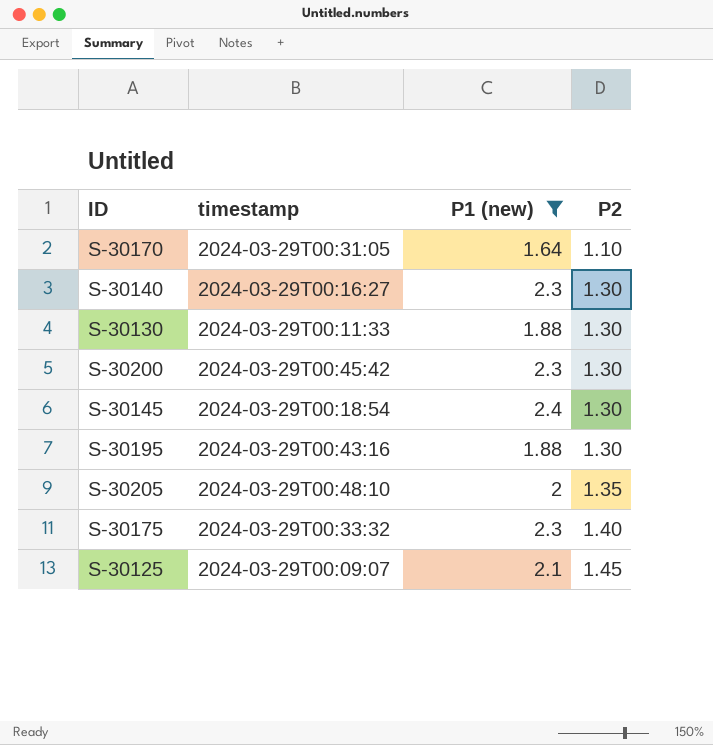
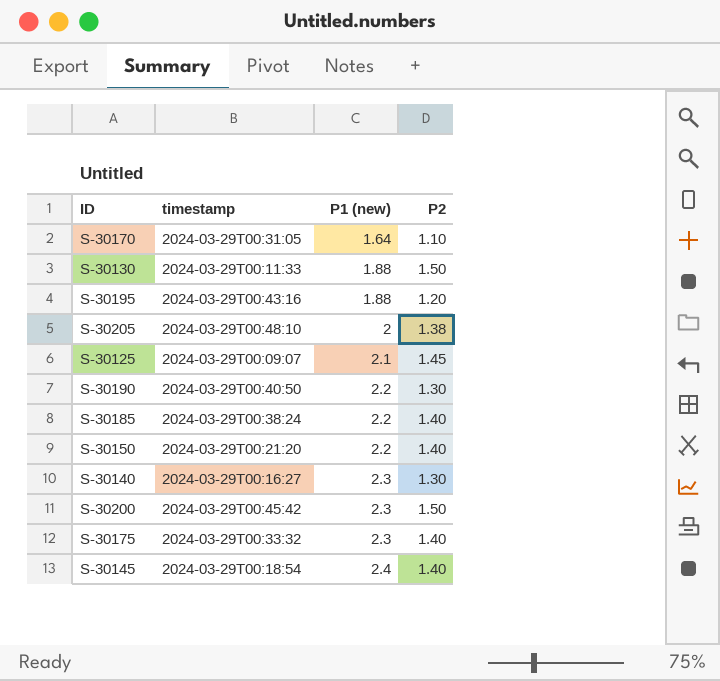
filter: P1 (new) != 2.2 -> none
row order: P2 ascending -> P1 (new) ascending
S-30130 | P2: 1.30 -> 1.50
S-30195 | P2: 1.30 -> 1.20
S-30205 | P2: 1.35 -> 1.38
S-30200 | P2: 1.30 -> 1.50
S-30145 | P2: 1.30 -> 1.40

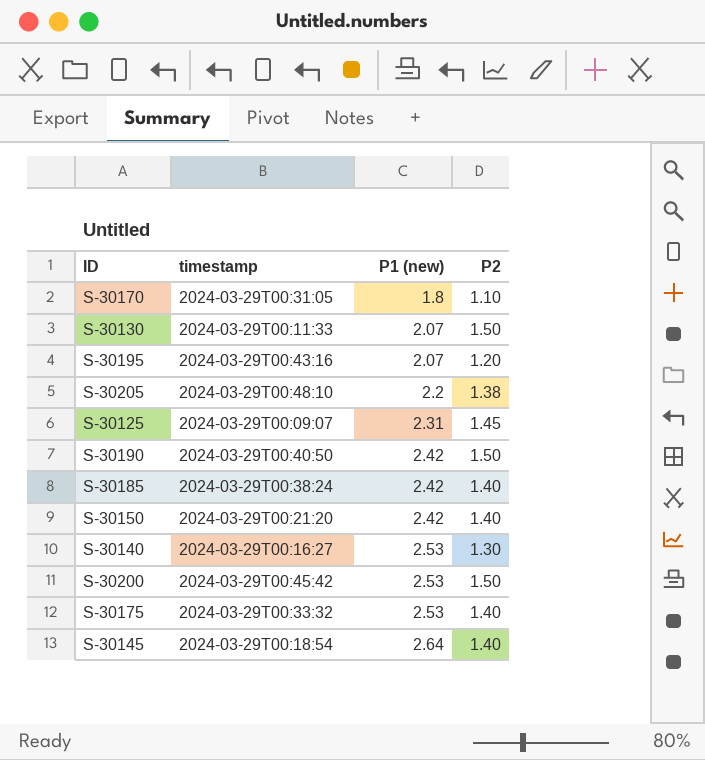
S-30170 | P1 (new): 1.64 -> 1.8
S-30130 | P1 (new): 1.88 -> 2.07
S-30195 | P1 (new): 1.88 -> 2.07
S-30205 | P1 (new): 2 -> 2.2
S-30125 | P1 (new): 2.1 -> 2.31
S-30190 | P1 (new): 2.2 -> 2.42
S-30190 | P2: 1.30 -> 1.50
S-30185 | P1 (new): 2.2 -> 2.42
S-30150 | P1 (new): 2.2 -> 2.42
S-30140 | P1 (new): 2.3 -> 2.53
S-30200 | P1 (new): 2.3 -> 2.53
S-30175 | P1 (new): 2.3 -> 2.53
S-30145 | P1 (new): 2.4 -> 2.64

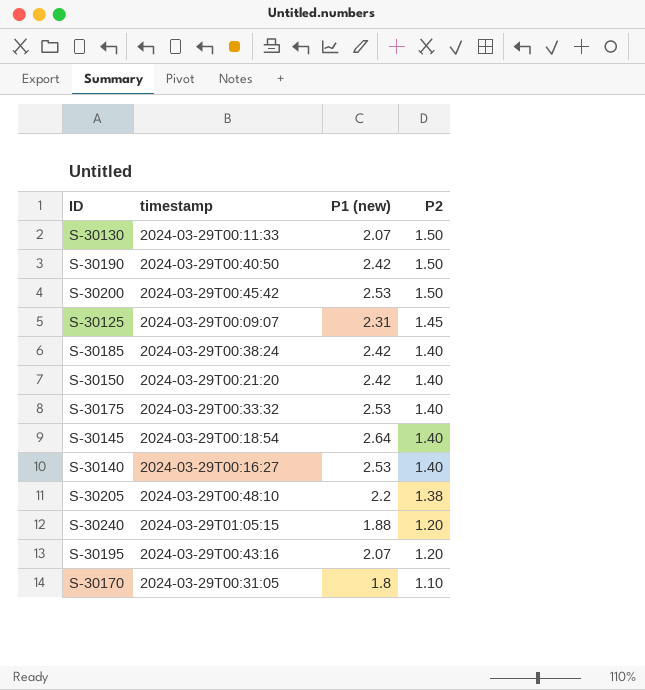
row order: P1 (new) ascending -> P2 descending
S-30140 | P2: 1.30 -> 1.40
row S-30240: none -> 2024-03-29T01:05:15 | 1.88 | 1.20

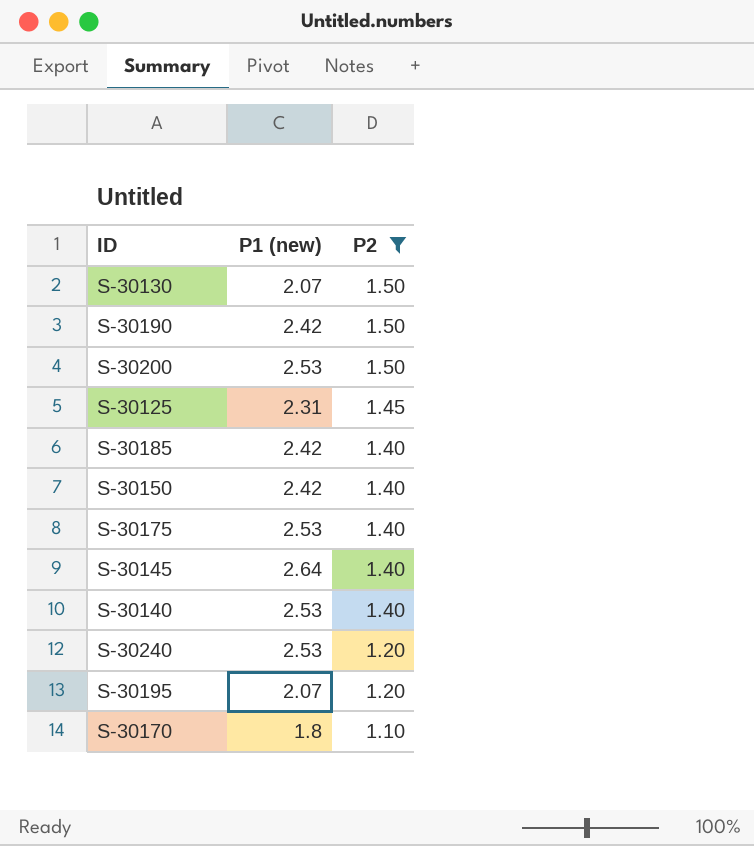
filter: none -> P2 != 1.38
column timestamp | position: 2 -> none
S-30240 | P1 (new): 1.88 -> 2.53

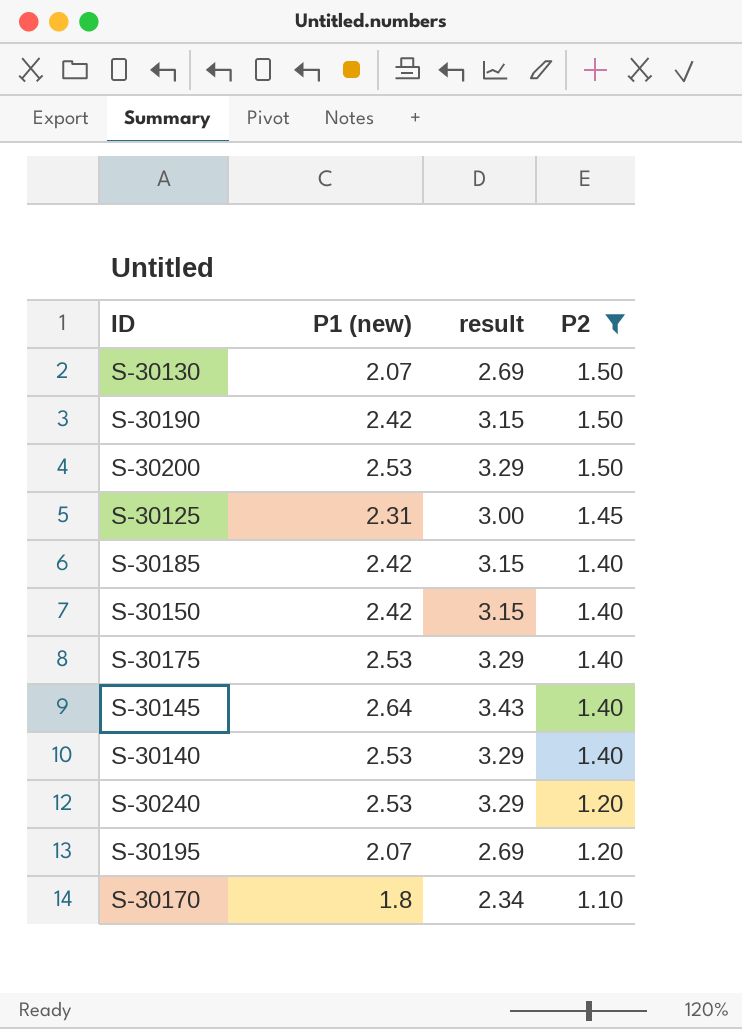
column result | formula: none -> [P1 (new)] * 1.3

